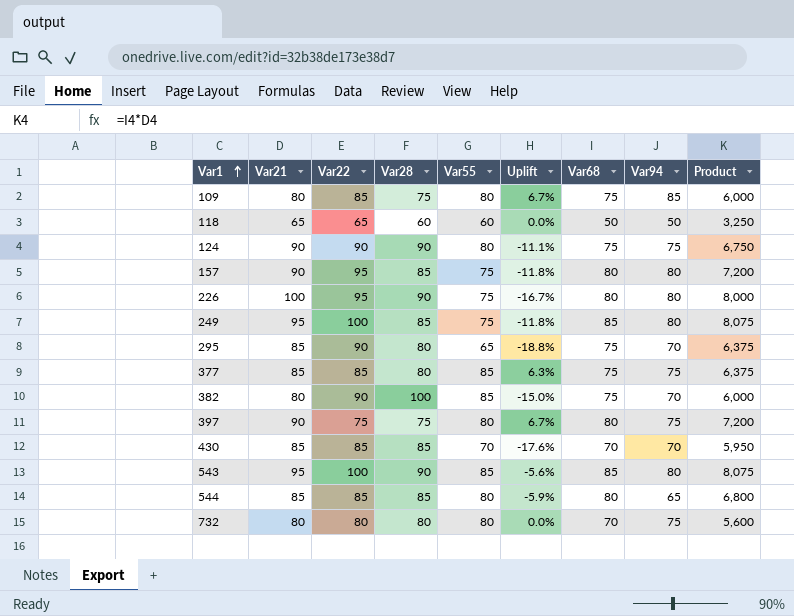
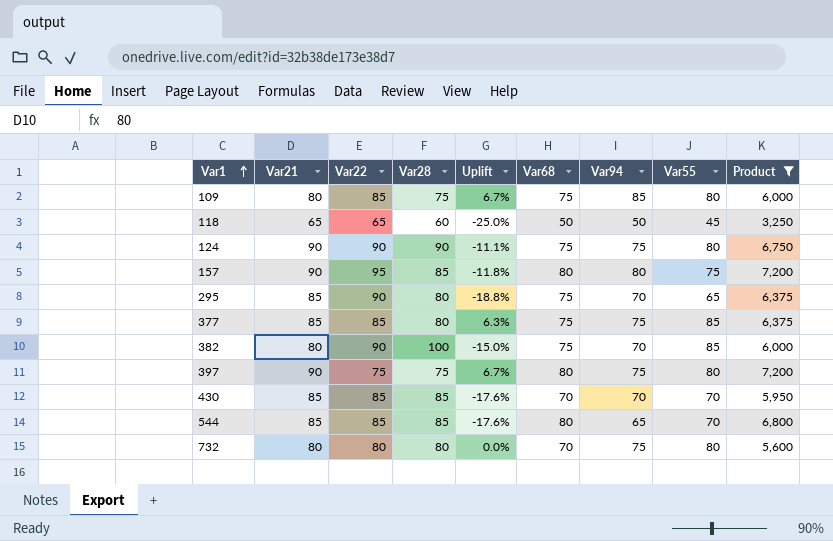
filter: none -> Product <= 7,200
column Var55 | position: 5 -> 8
118 | Uplift: 0.0% -> -25.0%
118 | Var55: 60 -> 45
544 | Uplift: -5.9% -> -17.6%
544 | Var55: 80 -> 70

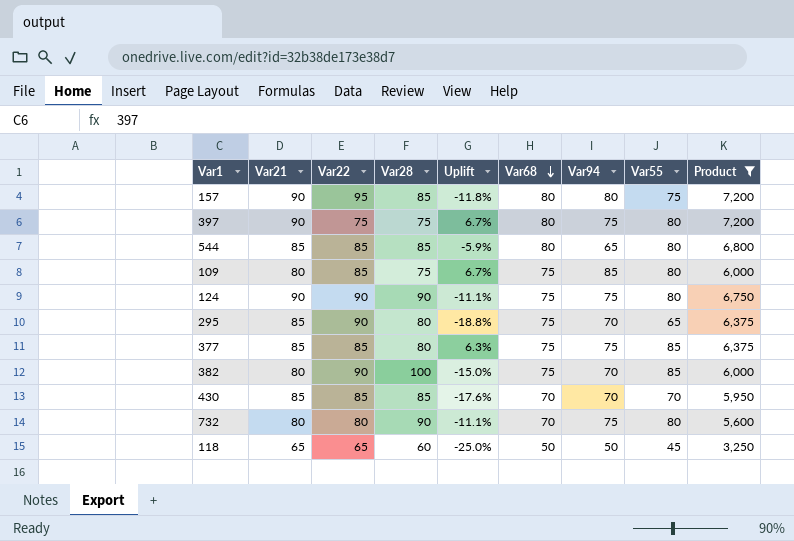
row order: Var1 ascending -> Var68 descending
544 | Uplift: -17.6% -> -5.9%
544 | Var55: 70 -> 80
732 | Var28: 80 -> 90
732 | Uplift: 0.0% -> -11.1%

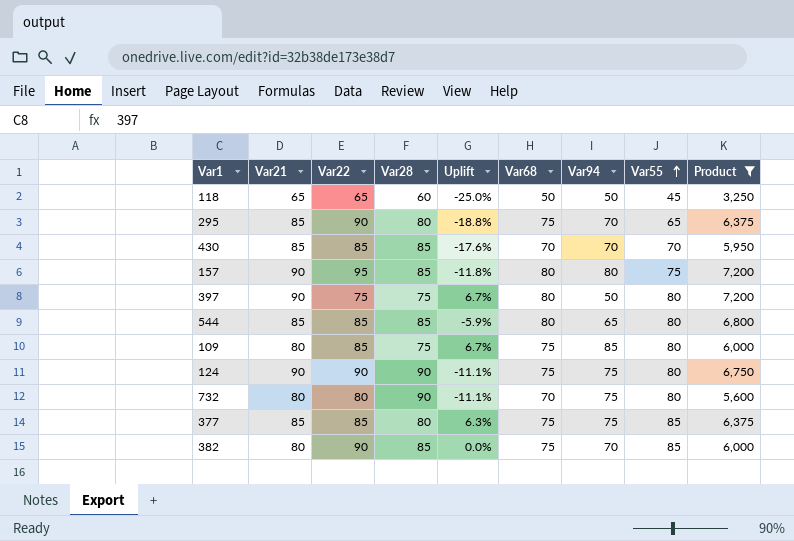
row order: Var68 descending -> Var55 ascending
397 | Var94: 75 -> 50
382 | Var28: 100 -> 85
382 | Uplift: -15.0% -> 0.0%

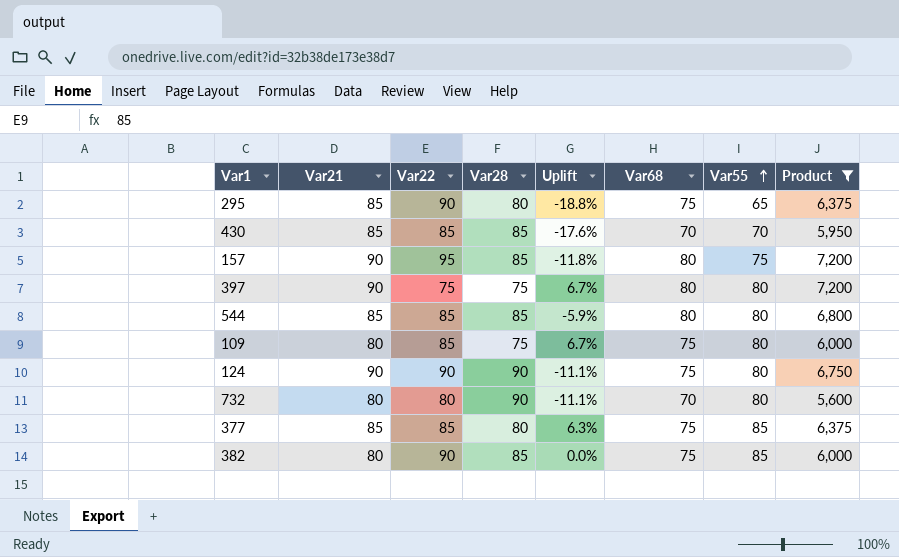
column Var94 | position: 7 -> none
row 118: 65 | 65 | 60 | -25.0% | 50 | 50 | 45 | 3,250 -> none

